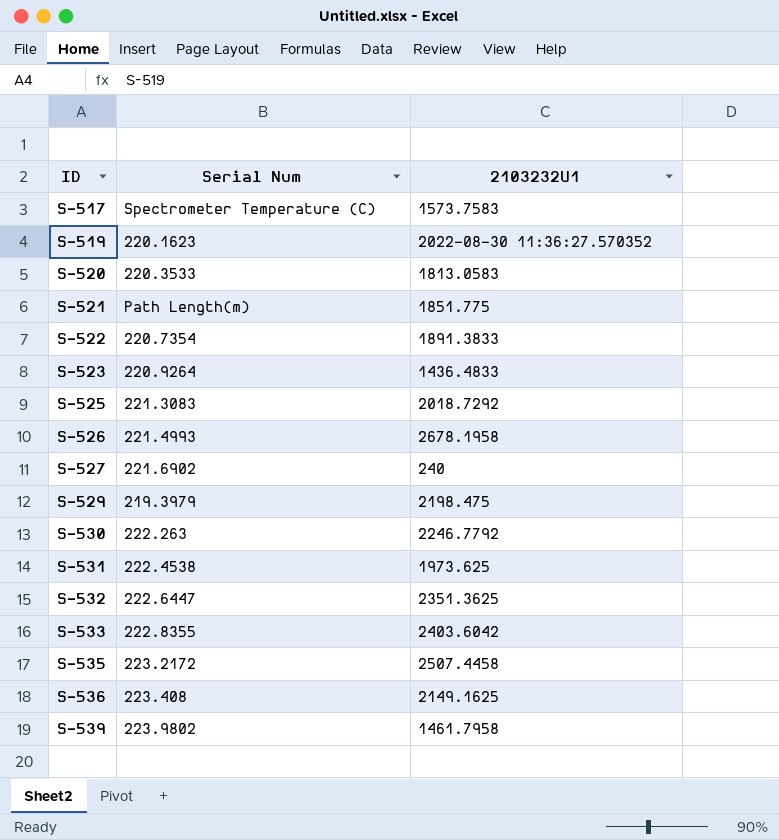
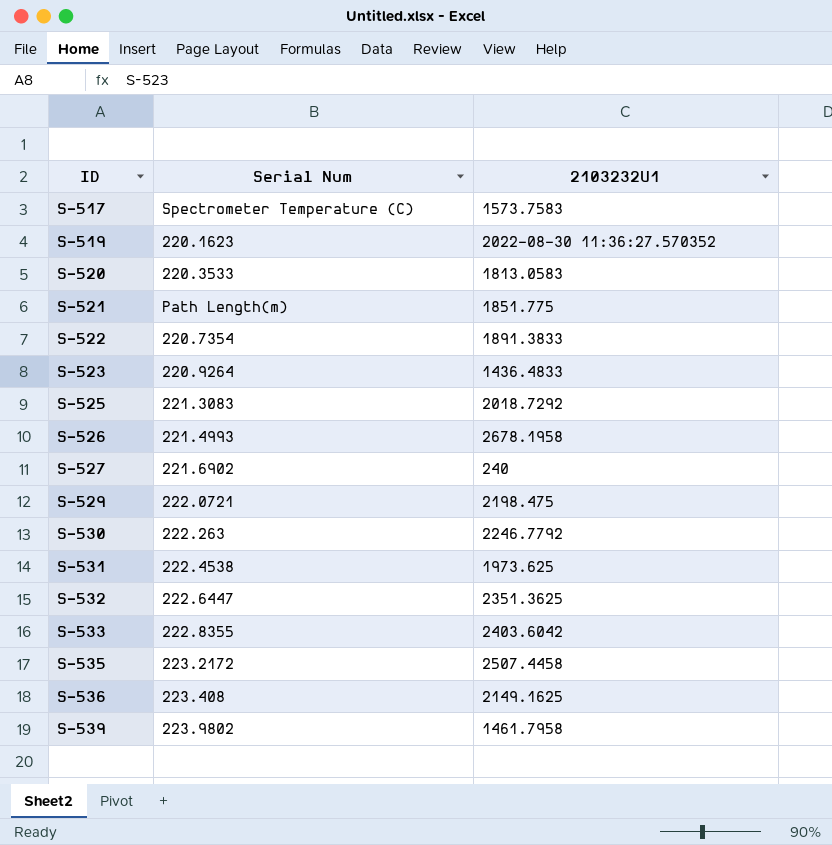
S-529 | Serial Num: 219.3979 -> 222.0721

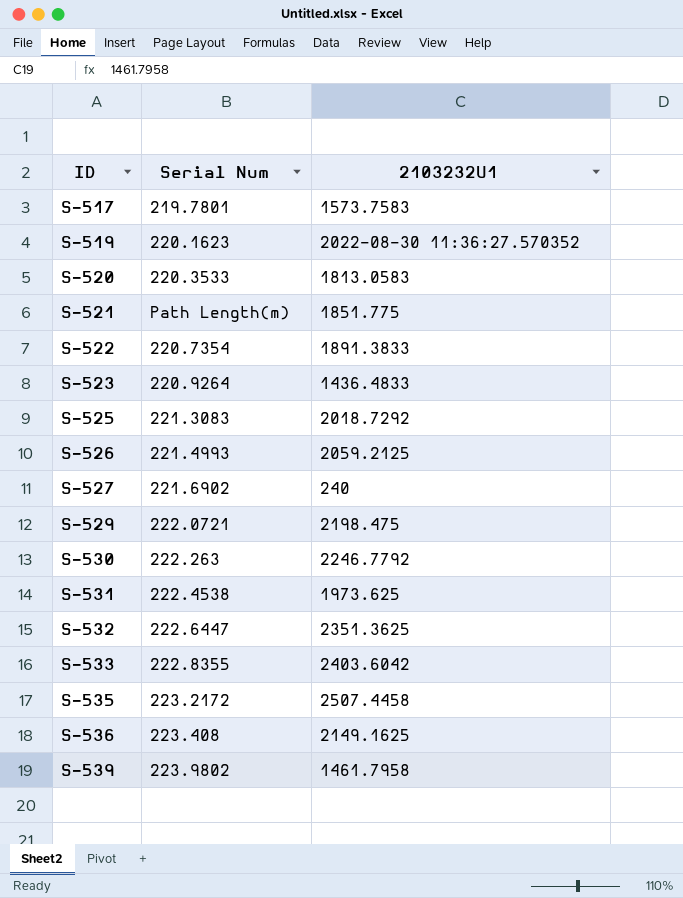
S-517 | Serial Num: Spectrometer Temperature (C) -> 219.7801
S-526 | 2103232U1: 2678.1958 -> 2059.2125

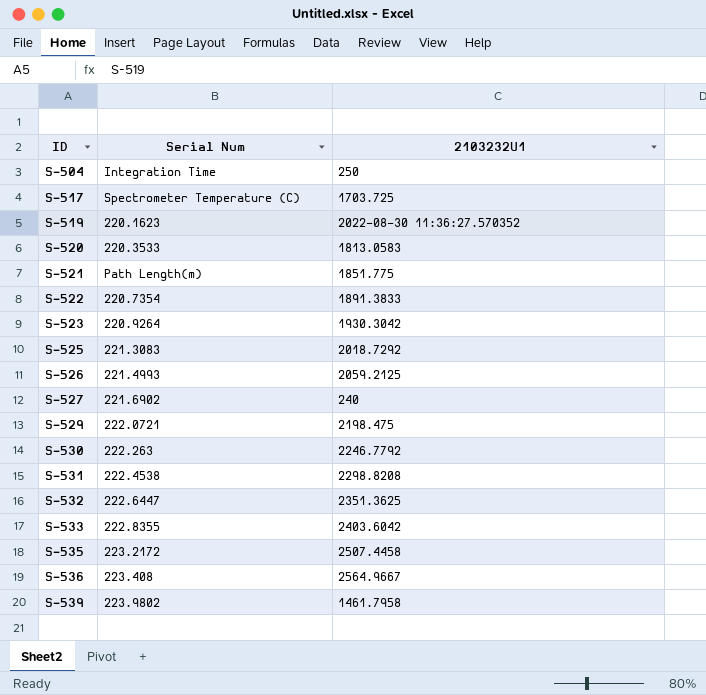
row S-504: none -> Integration Time | 250
S-517 | Serial Num: 219.7801 -> Spectrometer Temperature (C)
S-517 | 2103232U1: 1573.7583 -> 1703.725
S-523 | 2103232U1: 1436.4833 -> 1930.3042
S-531 | 2103232U1: 1973.625 -> 2298.8208
S-536 | 2103232U1: 2149.1625 -> 2564.9667

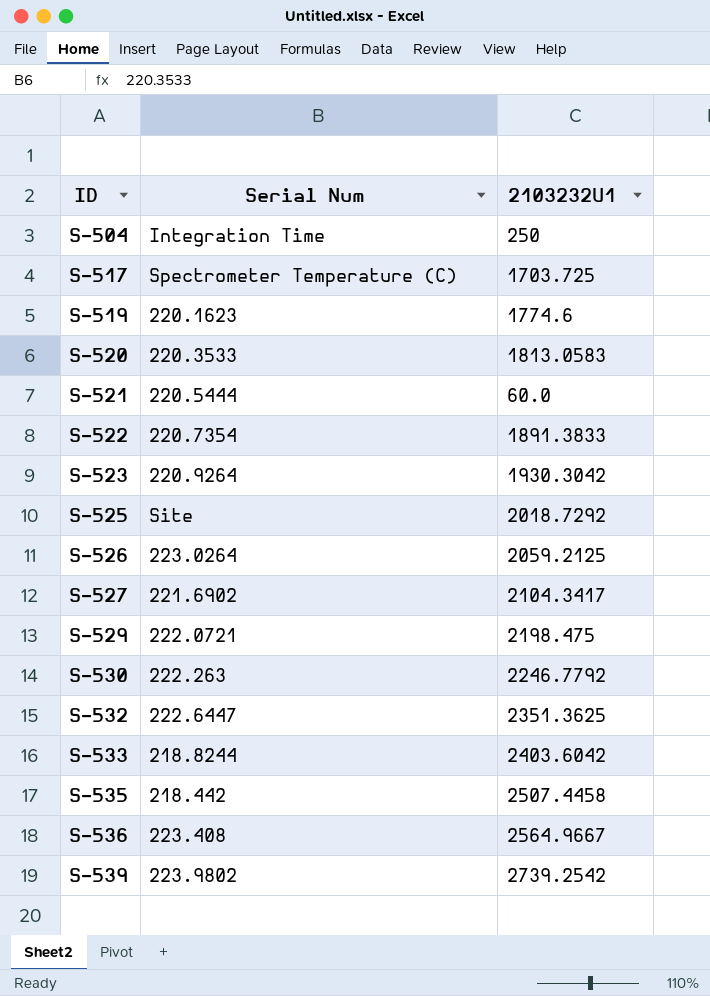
row S-531: 222.4538 | 2298.8208 -> none
S-519 | 2103232U1: 2022-08-30 11:36:27.570352 -> 1774.6
S-521 | Serial Num: Path Length(m) -> 220.5444
S-521 | 2103232U1: 1851.775 -> 60.0
S-525 | Serial Num: 221.3083 -> Site
S-526 | Serial Num: 221.4993 -> 223.0264
S-527 | 2103232U1: 240 -> 2104.3417
S-533 | Serial Num: 222.8355 -> 218.8244
S-535 | Serial Num: 223.2172 -> 218.442
S-539 | 2103232U1: 1461.7958 -> 2739.2542

